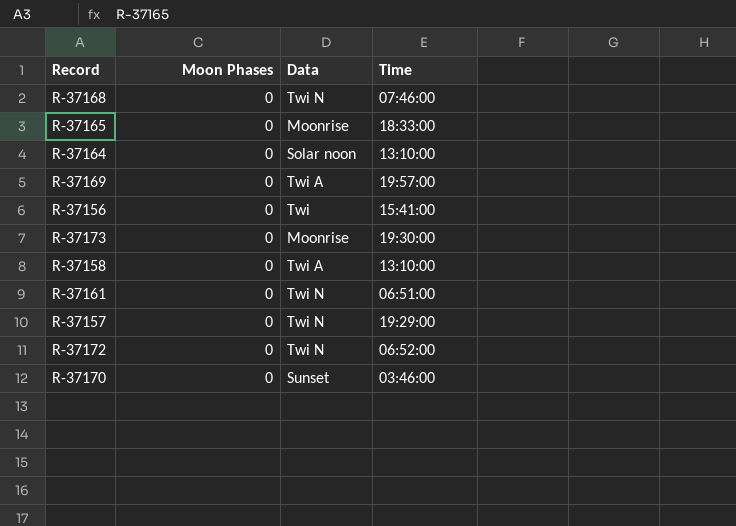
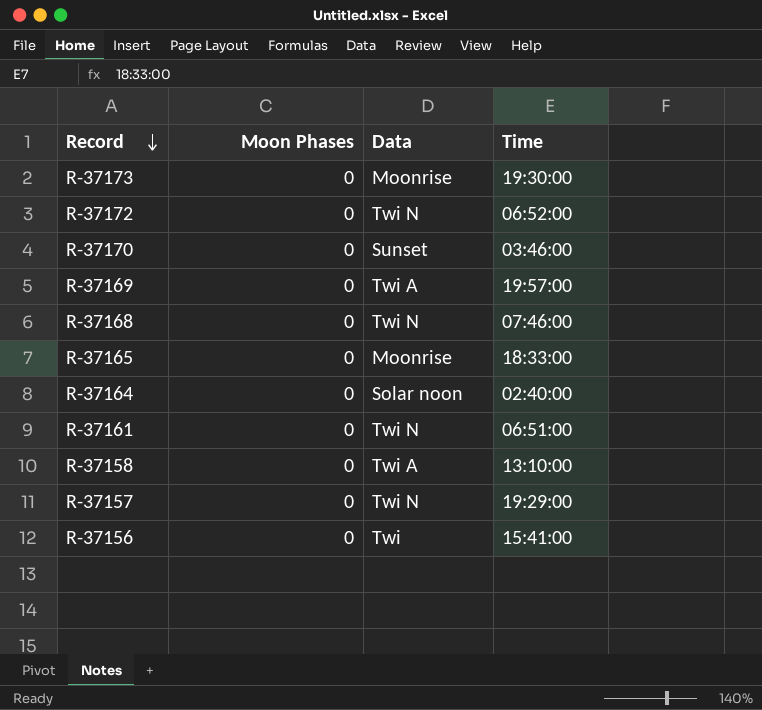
row order: none -> Record descending
R-37164 | Time: 13:10:00 -> 02:40:00

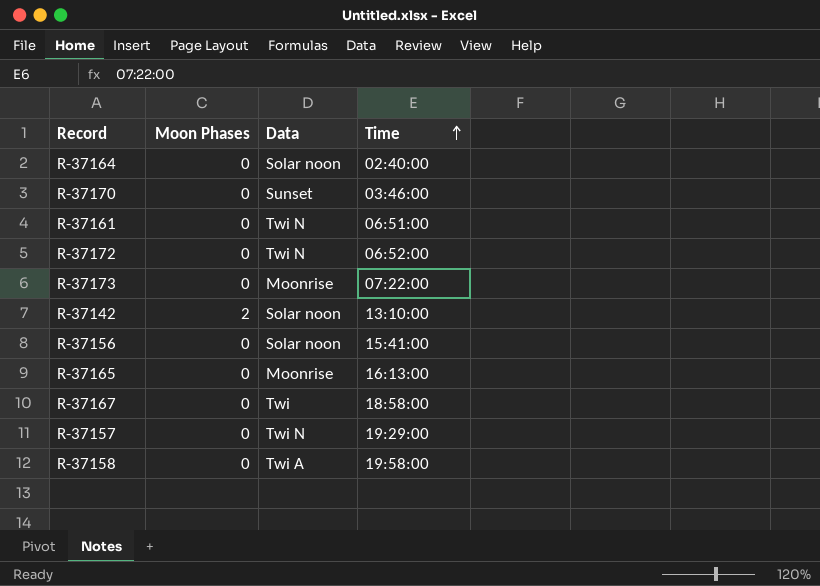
row order: Record descending -> Time ascending
row R-37169: 0 | Twi A | 19:57:00 -> none
row R-37168: 0 | Twi N | 07:46:00 -> none
R-37173 | Time: 19:30:00 -> 07:22:00
row R-37142: none -> 2 | Solar noon | 13:10:00
R-37156 | Data: Twi -> Solar noon
R-37165 | Time: 18:33:00 -> 16:13:00
row R-37167: none -> 0 | Twi | 18:58:00
R-37158 | Time: 13:10:00 -> 19:58:00

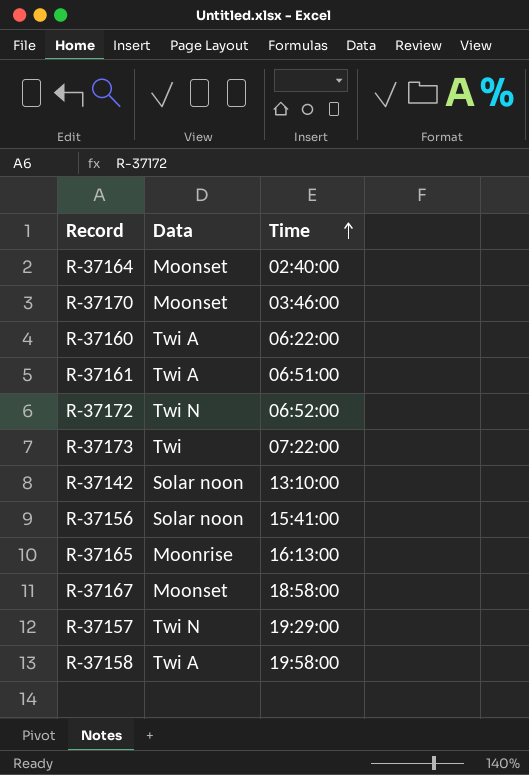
column Moon Phases | position: 2 -> none
R-37164 | Data: Solar noon -> Moonset
R-37170 | Data: Sunset -> Moonset
row R-37160: none -> Twi A | 06:22:00
R-37161 | Data: Twi N -> Twi A
R-37173 | Data: Moonrise -> Twi
R-37167 | Data: Twi -> Moonset

